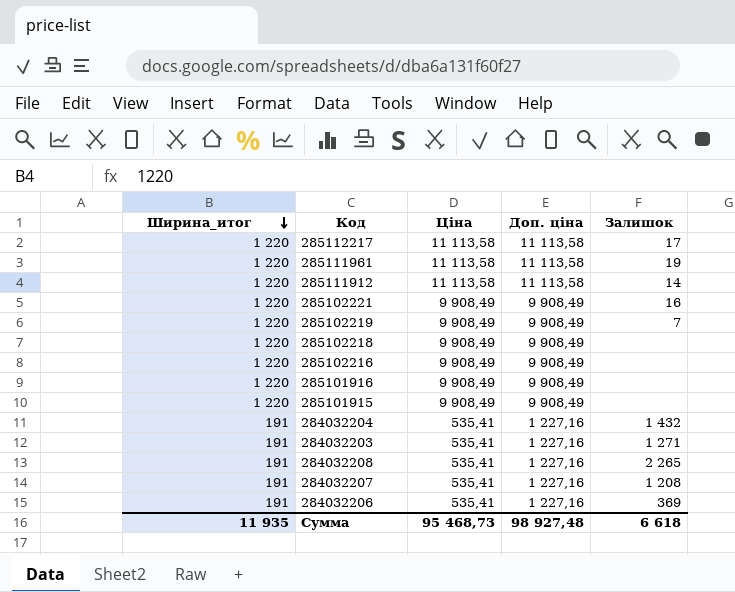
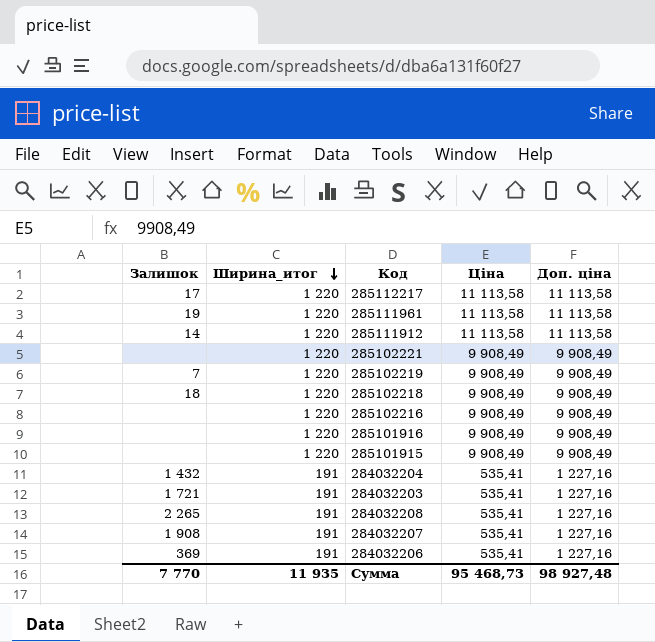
column Залишок | position: 5 -> 1
285102221 | Залишок: 16 -> none
285102218 | Залишок: none -> 18
284032203 | Залишок: 1 271 -> 1 721
284032207 | Залишок: 1 208 -> 1 908
Сумма | Залишок: 6 618 -> 7 770

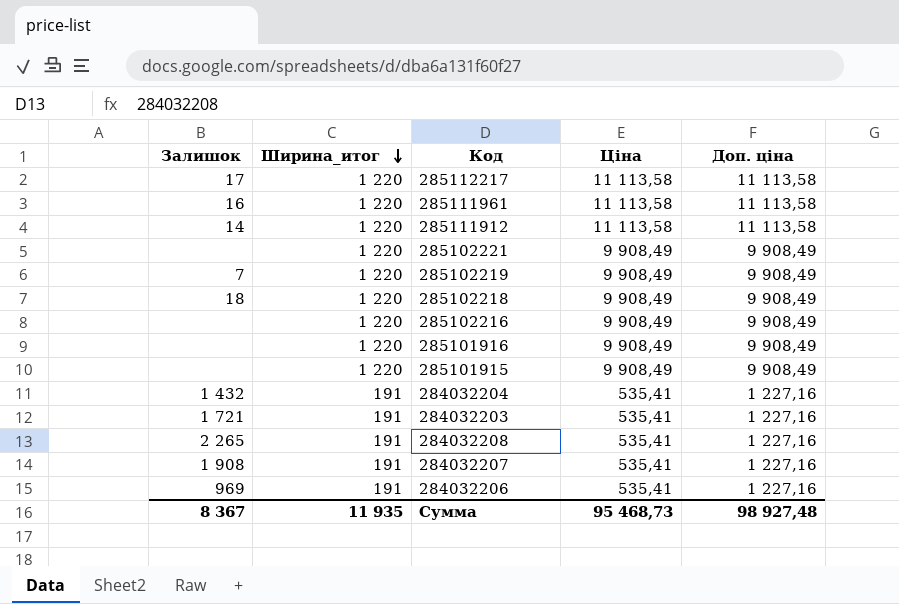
285111961 | Залишок: 19 -> 16
284032206 | Залишок: 369 -> 969
Сумма | Залишок: 7 770 -> 8 367

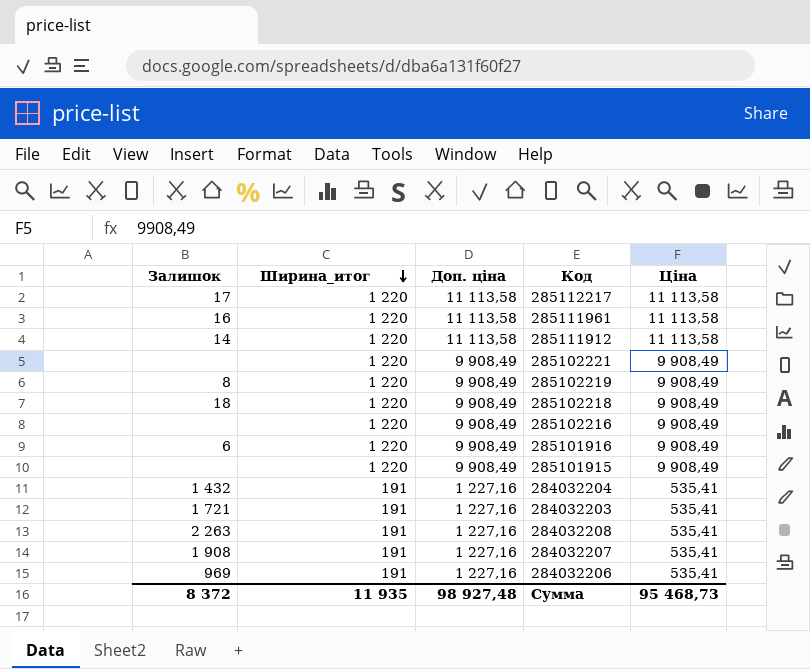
column Доп. ціна | position: 5 -> 3
285102219 | Залишок: 7 -> 8
285101916 | Залишок: none -> 6
284032208 | Залишок: 2 265 -> 2 263
Сумма | Залишок: 8 367 -> 8 372

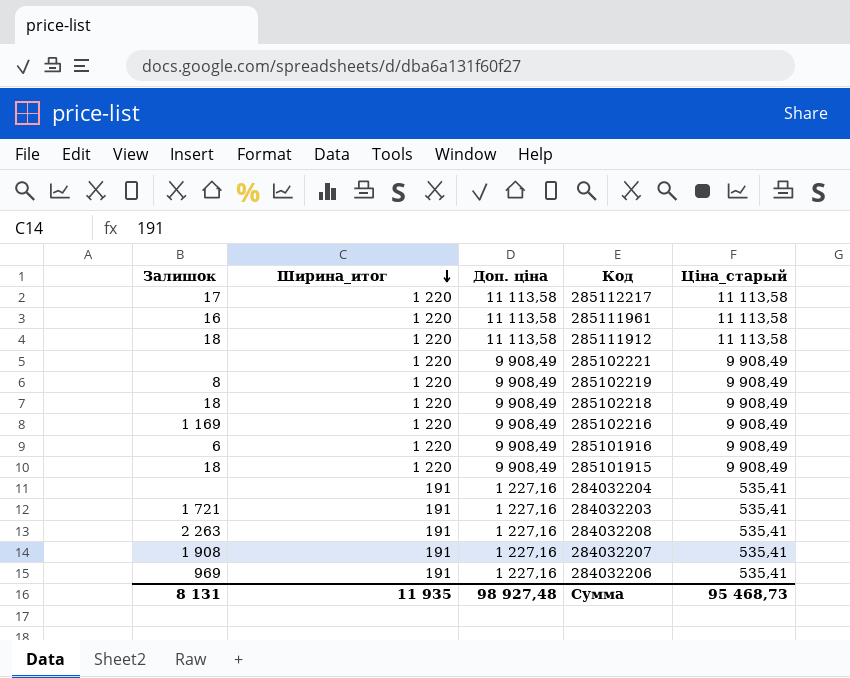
column name: Ціна -> Ціна_старый
285111912 | Залишок: 14 -> 18
285102216 | Залишок: none -> 1 169
285101915 | Залишок: none -> 18
284032204 | Залишок: 1 432 -> none
Сумма | Залишок: 8 372 -> 8 131

